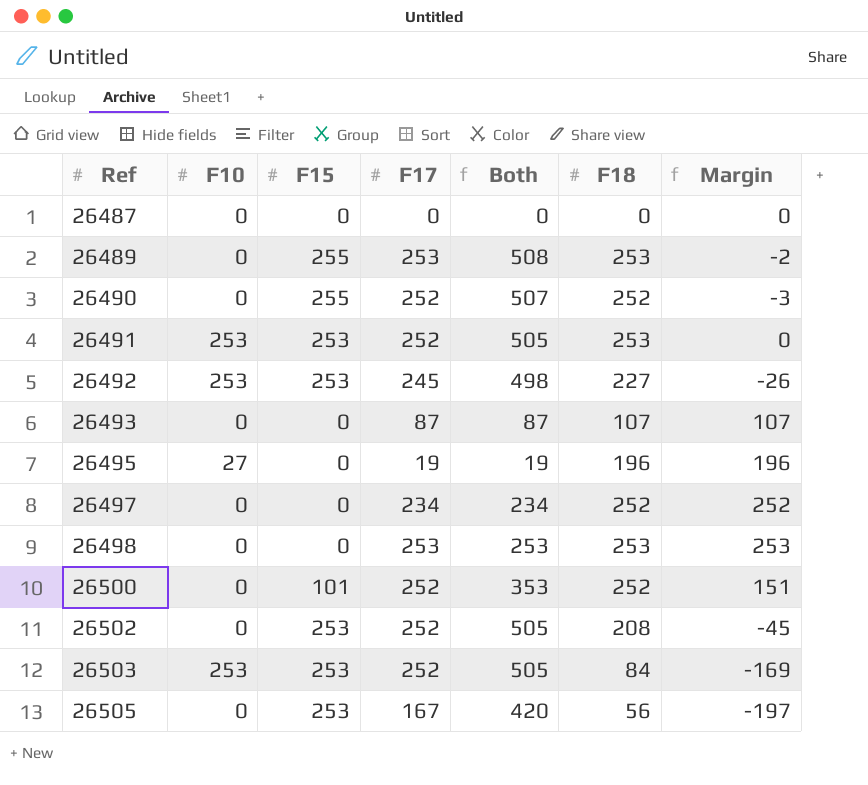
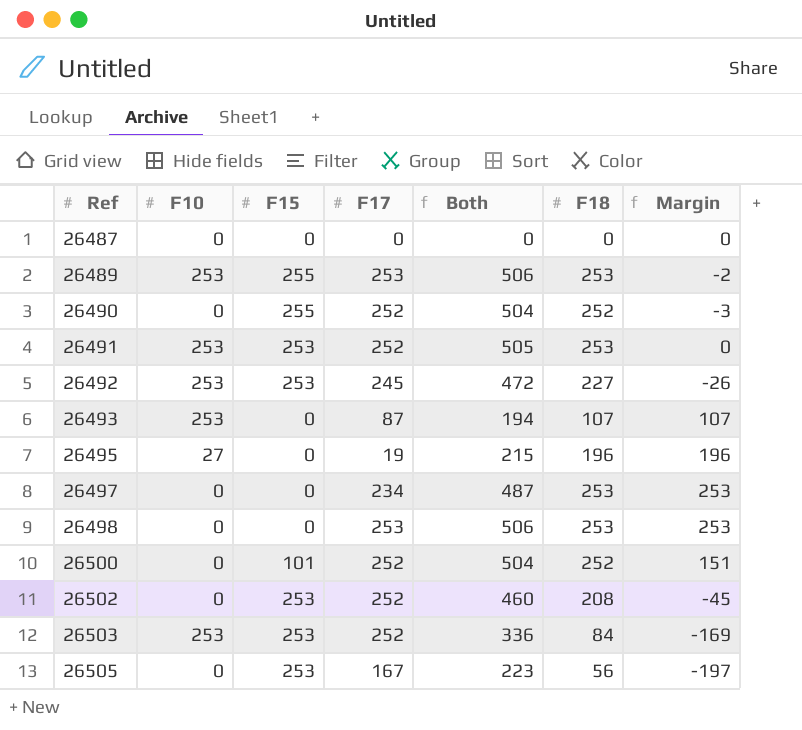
column Both | formula: [F15] + [F17] -> [F17] + [F18]
26489 | F10: 0 -> 253
26493 | F10: 0 -> 253
26497 | F18: 252 -> 253
26497 | Margin: 252 -> 253

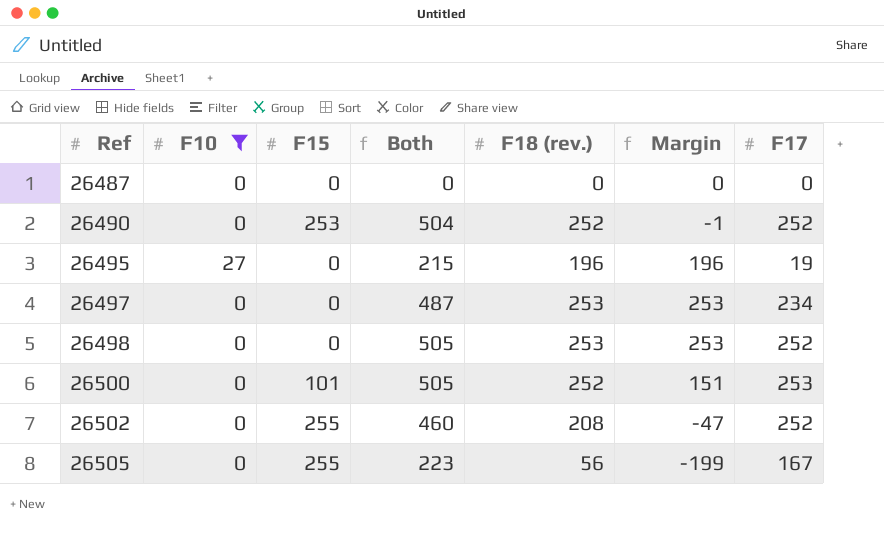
filter: none -> F10 != 253
column name: F18 -> F18 (rev.)
column F17 | position: 4 -> 7
26490 | F15: 255 -> 253
26490 | Margin: -3 -> -1
26498 | Both: 506 -> 505
26498 | F17: 253 -> 252
26500 | Both: 504 -> 505
26500 | F17: 252 -> 253
26502 | F15: 253 -> 255
26502 | Margin: -45 -> -47
26505 | F15: 253 -> 255
26505 | Margin: -197 -> -199

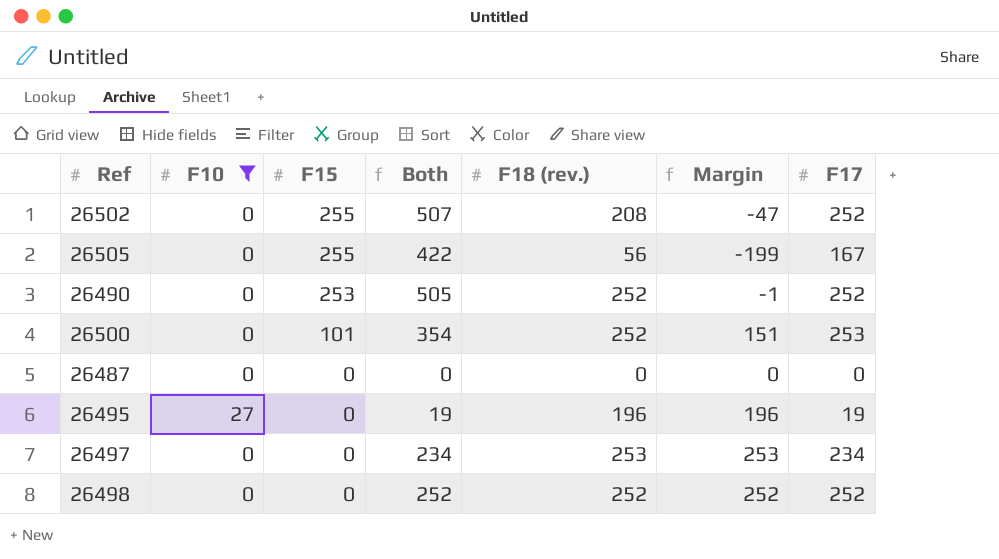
row order: Ref ascending -> F15 descending
column Both | formula: [F18 (rev.)] + [F17] -> [F15] + [F17]
26498 | F18 (rev.): 253 -> 252
26498 | Margin: 253 -> 252

